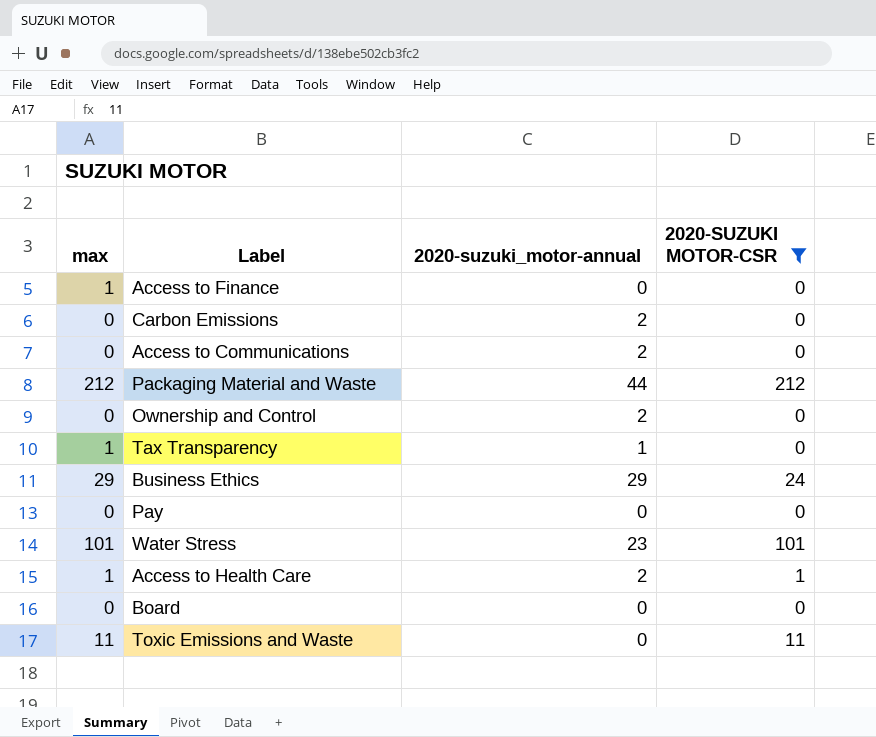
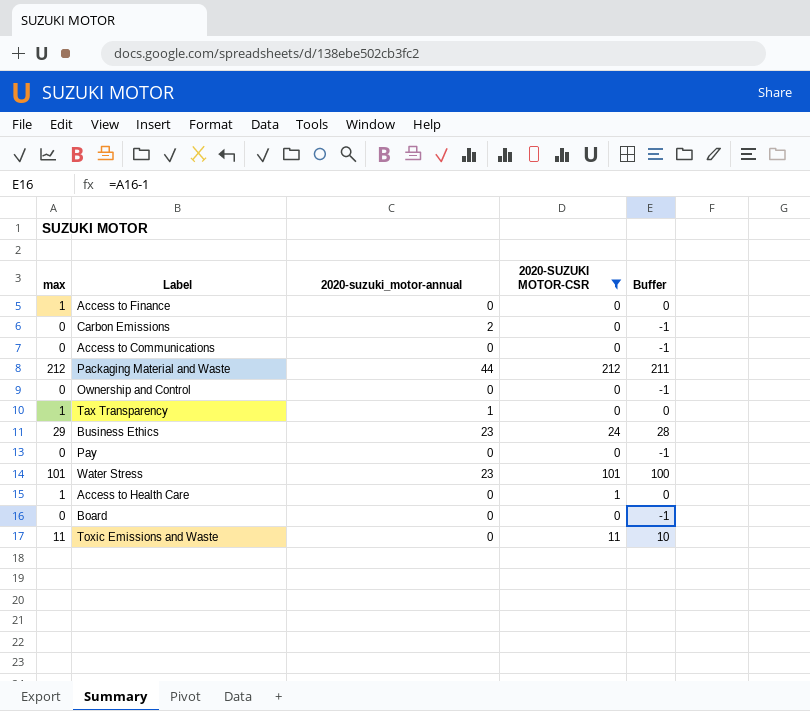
column Buffer | formula: none -> [max] - 1
Access to Communications | 2020-suzuki_motor-annual: 2 -> 0
Ownership and Control | 2020-suzuki_motor-annual: 2 -> 0
Business Ethics | 2020-suzuki_motor-annual: 29 -> 23
Access to Health Care | 2020-suzuki_motor-annual: 2 -> 0

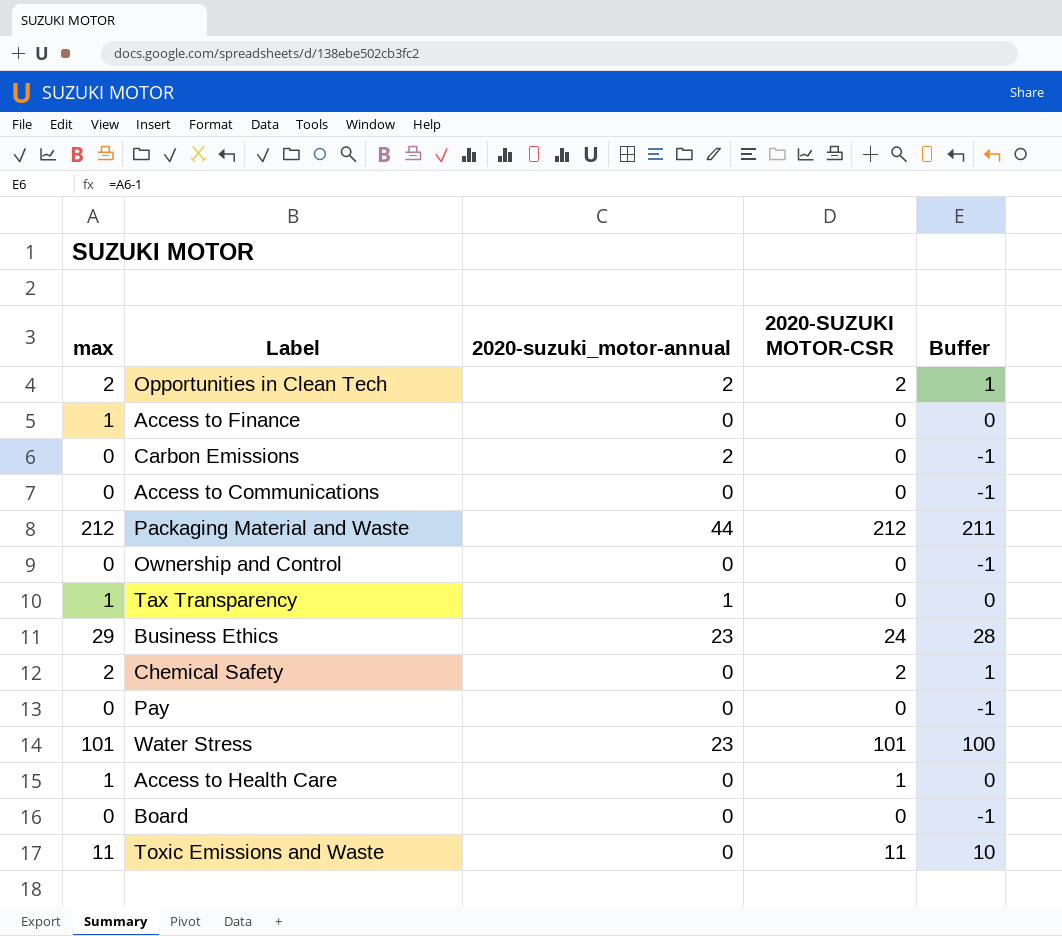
filter: 2020-SUZUKI MOTOR-CSR != 2 -> none

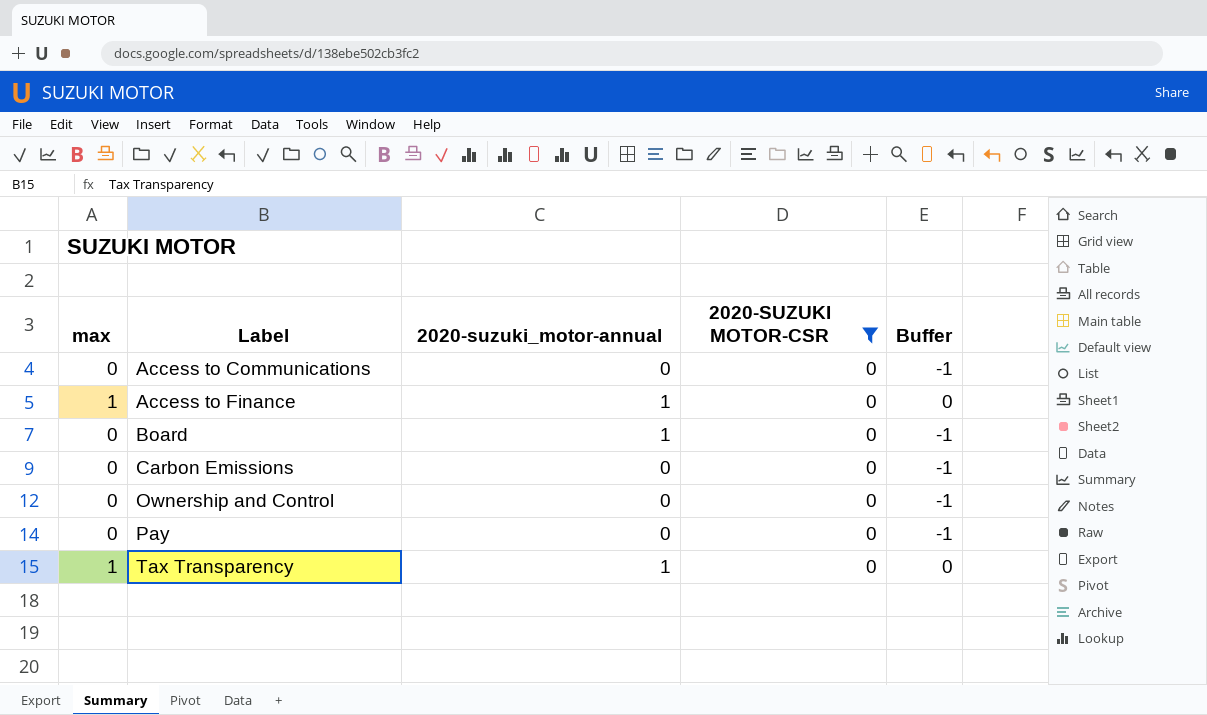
filter: none -> 2020-SUZUKI MOTOR-CSR = 0
row order: none -> Label ascending
Access to Finance | 2020-suzuki_motor-annual: 0 -> 1
Board | 2020-suzuki_motor-annual: 0 -> 1
Carbon Emissions | 2020-suzuki_motor-annual: 2 -> 0

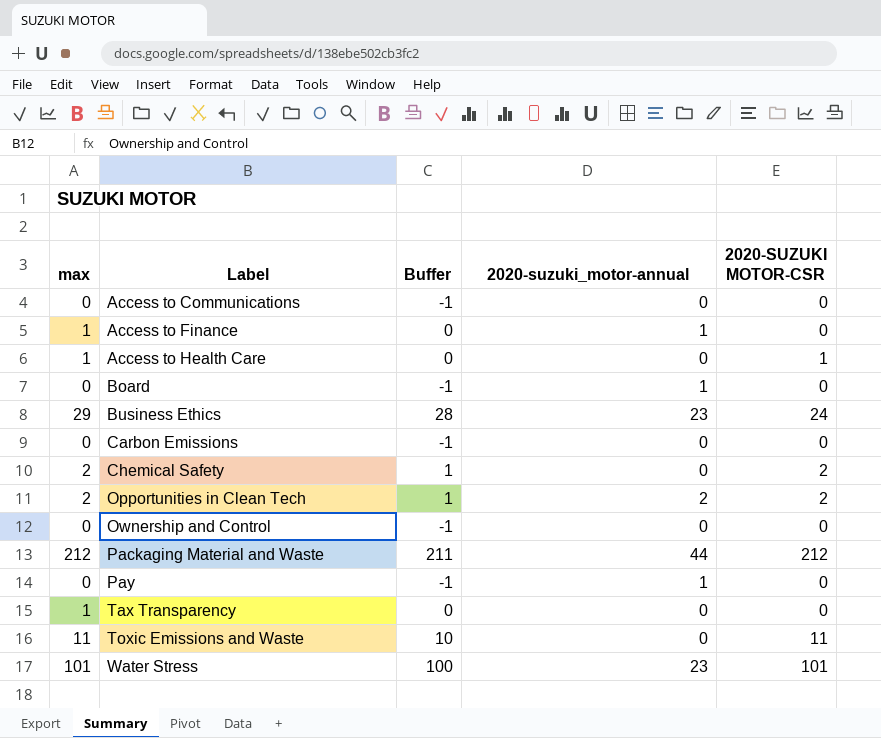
filter: 2020-SUZUKI MOTOR-CSR = 0 -> none
column Buffer | position: 5 -> 3
Pay | 2020-suzuki_motor-annual: 0 -> 1
Tax Transparency | 2020-suzuki_motor-annual: 1 -> 0

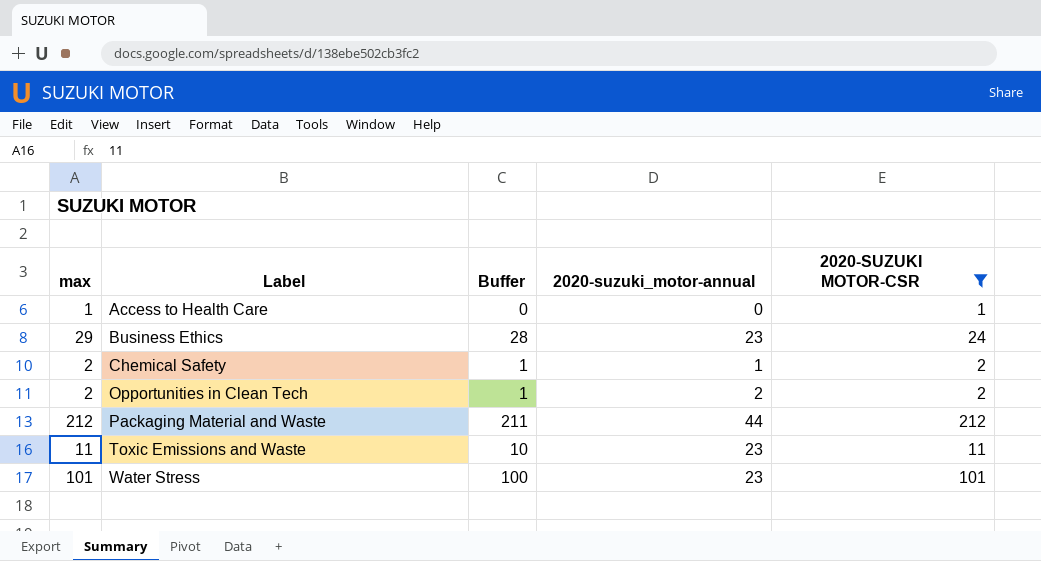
filter: none -> 2020-SUZUKI MOTOR-CSR != 0
Chemical Safety | 2020-suzuki_motor-annual: 0 -> 1
Toxic Emissions and Waste | 2020-suzuki_motor-annual: 0 -> 23

